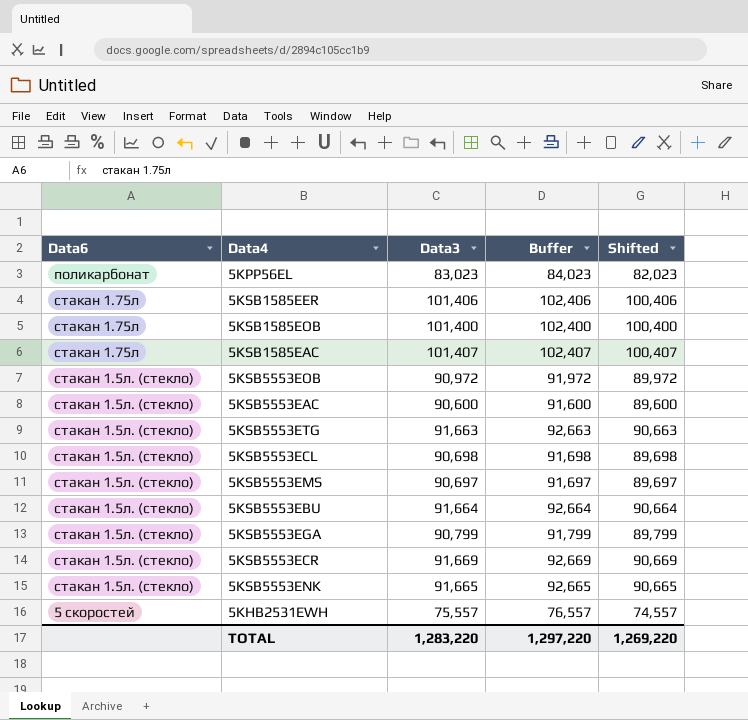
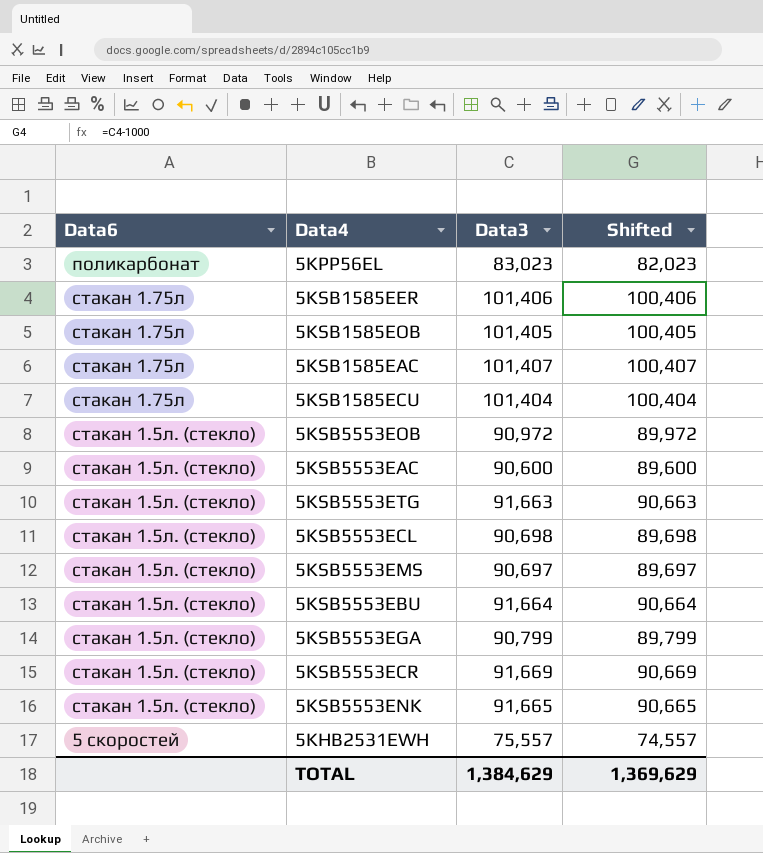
column Buffer | formula: [Data3] + 1000 -> none
5KSB1585EOB | Data3: 101,400 -> 101,405
5KSB1585EOB | Shifted: 100,400 -> 100,405
row 5KSB1585ECU: none -> стакан 1.75л | 101,404 | 100,404
TOTAL | Data3: 1,283,220 -> 1,384,629
TOTAL | Shifted: 1,269,220 -> 1,369,629

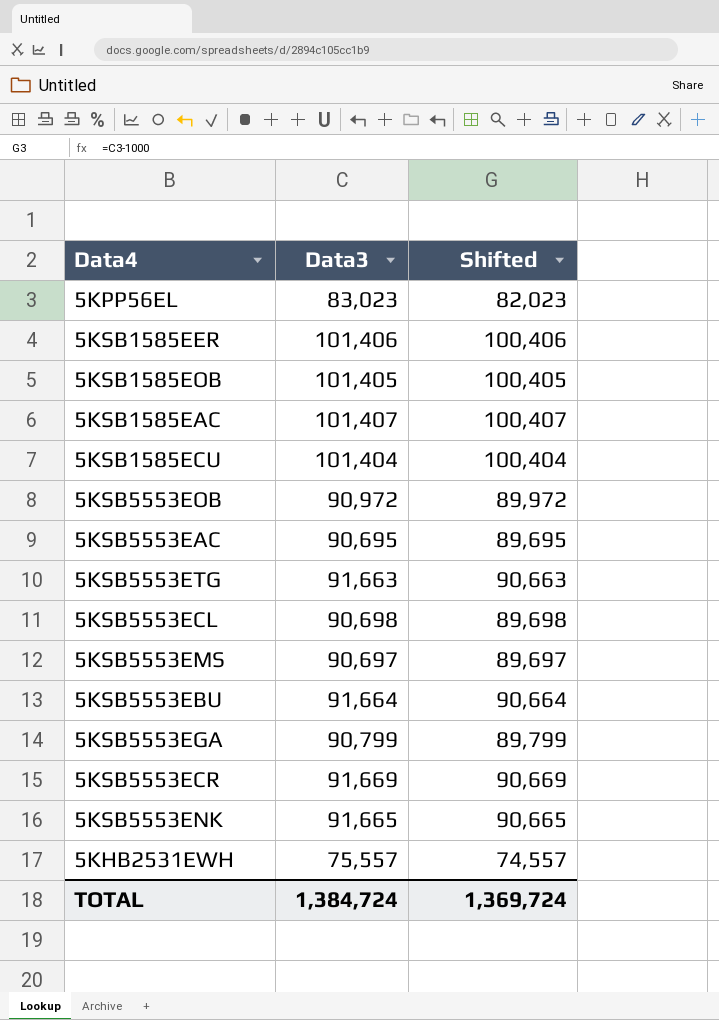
column Data6 | position: 1 -> none
5KSB5553EAC | Data3: 90,600 -> 90,695
5KSB5553EAC | Shifted: 89,600 -> 89,695
TOTAL | Data3: 1,384,629 -> 1,384,724
TOTAL | Shifted: 1,369,629 -> 1,369,724

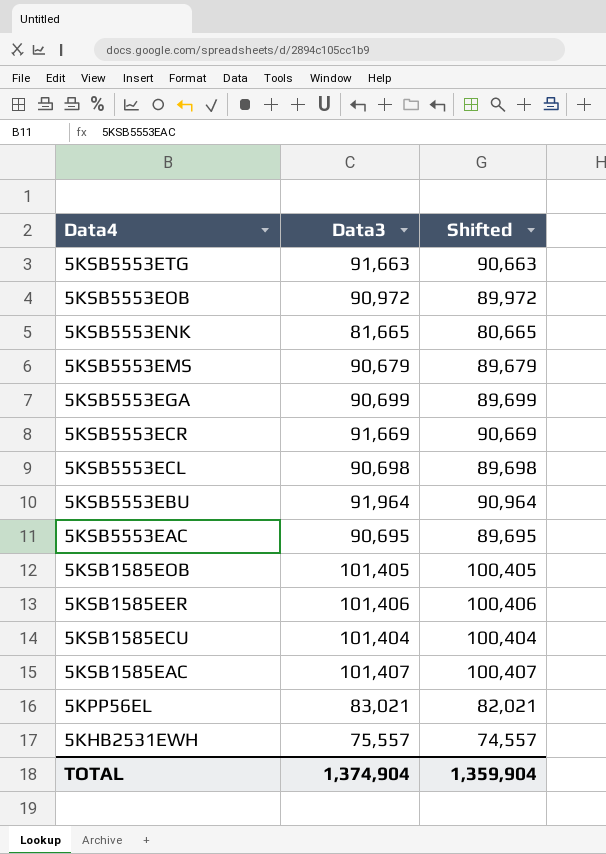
row order: none -> Data4 descending
5KSB5553ENK | Data3: 91,665 -> 81,665
5KSB5553ENK | Shifted: 90,665 -> 80,665
5KSB5553EMS | Data3: 90,697 -> 90,679
5KSB5553EMS | Shifted: 89,697 -> 89,679
5KSB5553EGA | Data3: 90,799 -> 90,699
5KSB5553EGA | Shifted: 89,799 -> 89,699
5KSB5553EBU | Data3: 91,664 -> 91,964
5KSB5553EBU | Shifted: 90,664 -> 90,964
5KPP56EL | Data3: 83,023 -> 83,021
5KPP56EL | Shifted: 82,023 -> 82,021
TOTAL | Data3: 1,384,724 -> 1,374,904
TOTAL | Shifted: 1,369,724 -> 1,359,904

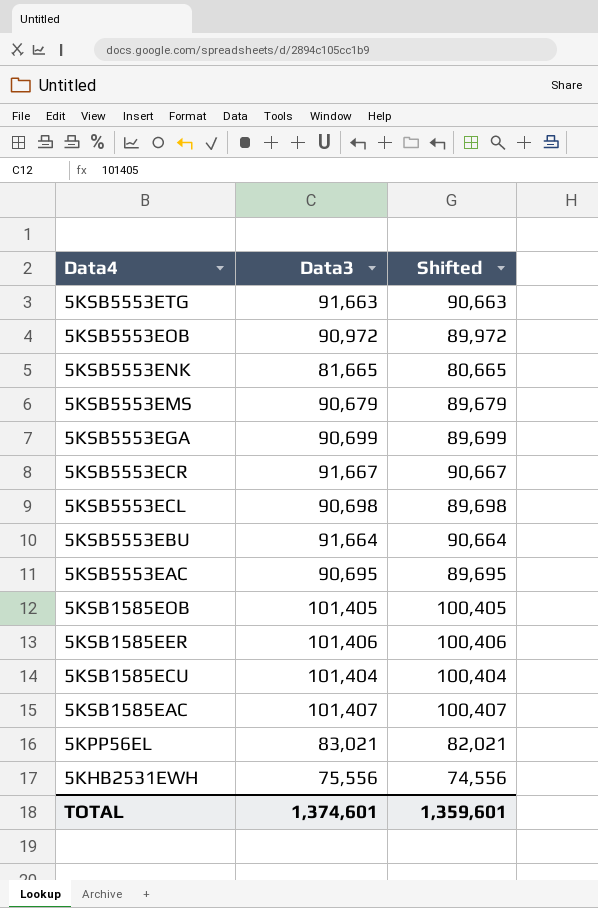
5KSB5553ECR | Data3: 91,669 -> 91,667
5KSB5553ECR | Shifted: 90,669 -> 90,667
5KSB5553EBU | Data3: 91,964 -> 91,664
5KSB5553EBU | Shifted: 90,964 -> 90,664
5KHB2531EWH | Data3: 75,557 -> 75,556
5KHB2531EWH | Shifted: 74,557 -> 74,556
TOTAL | Data3: 1,374,904 -> 1,374,601
TOTAL | Shifted: 1,359,904 -> 1,359,601

